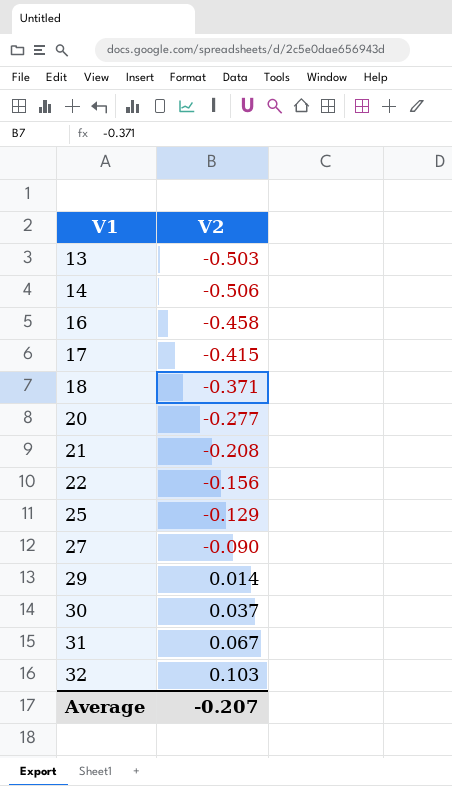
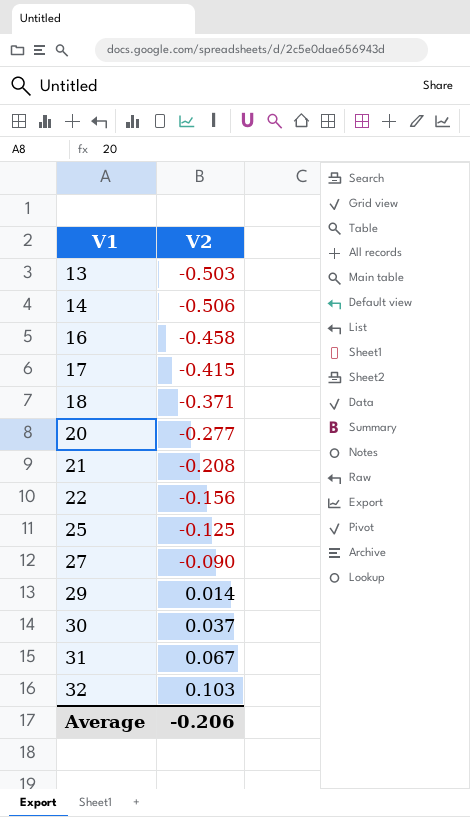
25 | V2: -0.129 -> -0.125
Average | V2: -0.207 -> -0.206

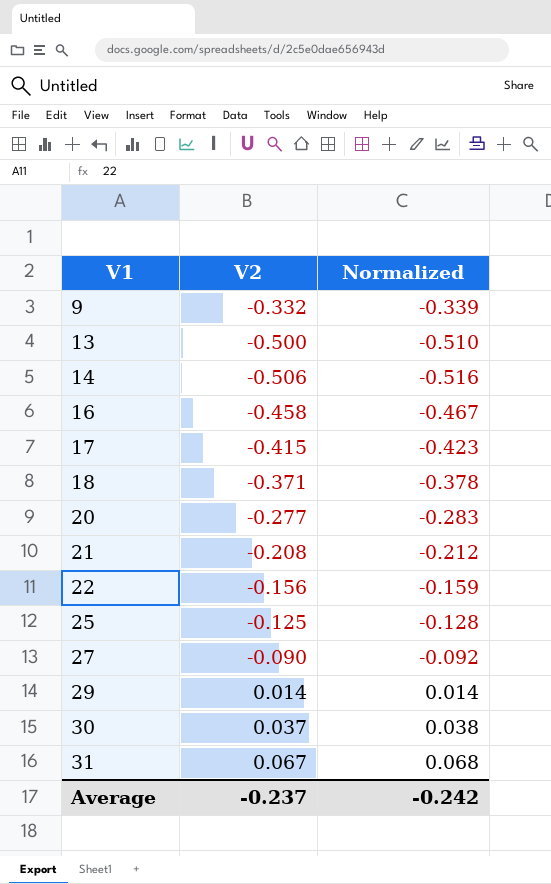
column Normalized | formula: none -> [V2] * 1.02
row 32: 0.103 -> none
row 9: none -> -0.332 | -0.339
13 | V2: -0.503 -> -0.500
Average | V2: -0.206 -> -0.237

